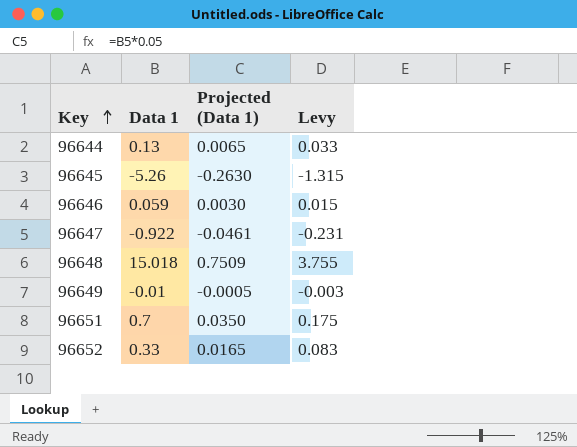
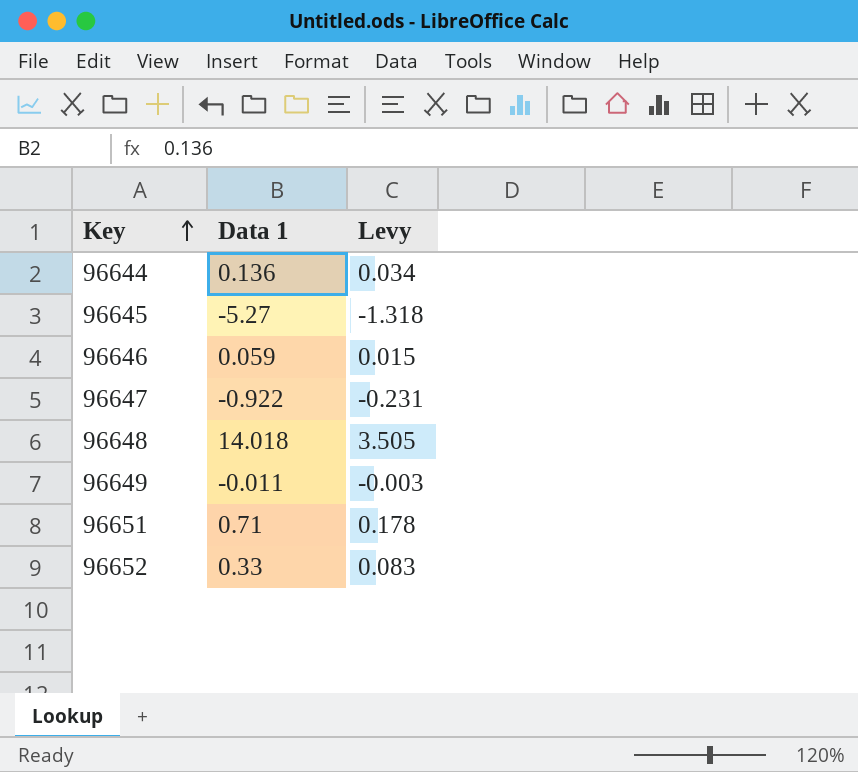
column Projected (Data 1) | formula: [Data 1] * 0.05 -> none
96644 | Data 1: 0.13 -> 0.136
96644 | Levy: 0.033 -> 0.034
96645 | Data 1: -5.26 -> -5.27
96645 | Levy: -1.315 -> -1.318
96648 | Data 1: 15.018 -> 14.018
96648 | Levy: 3.755 -> 3.505
96649 | Data 1: -0.01 -> -0.011
96651 | Data 1: 0.7 -> 0.71
96651 | Levy: 0.175 -> 0.178

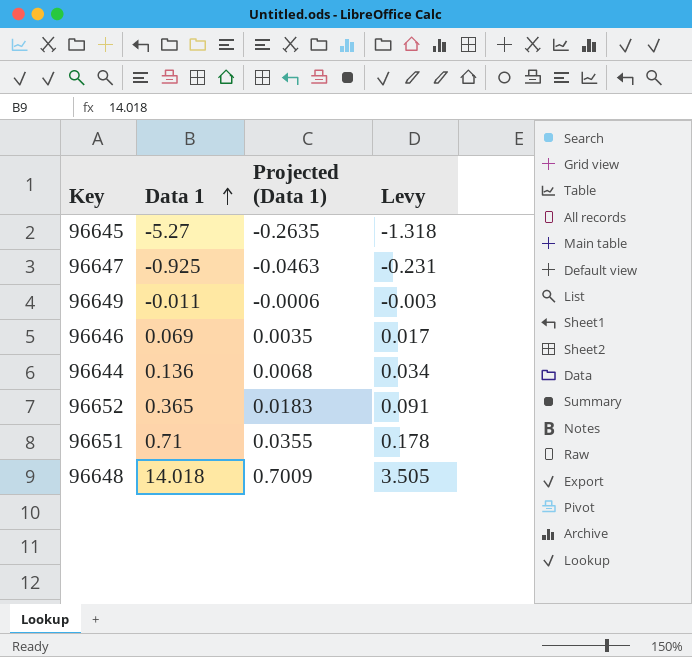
row order: Key ascending -> Data 1 ascending
column Projected (Data 1) | formula: none -> [Data 1] * 0.05
96647 | Data 1: -0.922 -> -0.925
96646 | Data 1: 0.059 -> 0.069
96646 | Levy: 0.015 -> 0.017
96652 | Data 1: 0.33 -> 0.365
96652 | Levy: 0.083 -> 0.091

